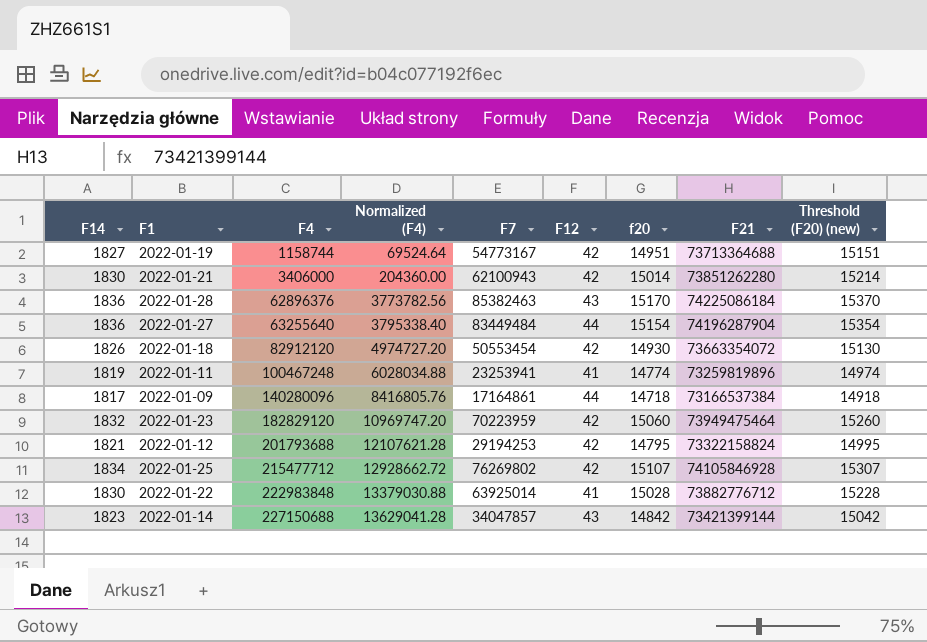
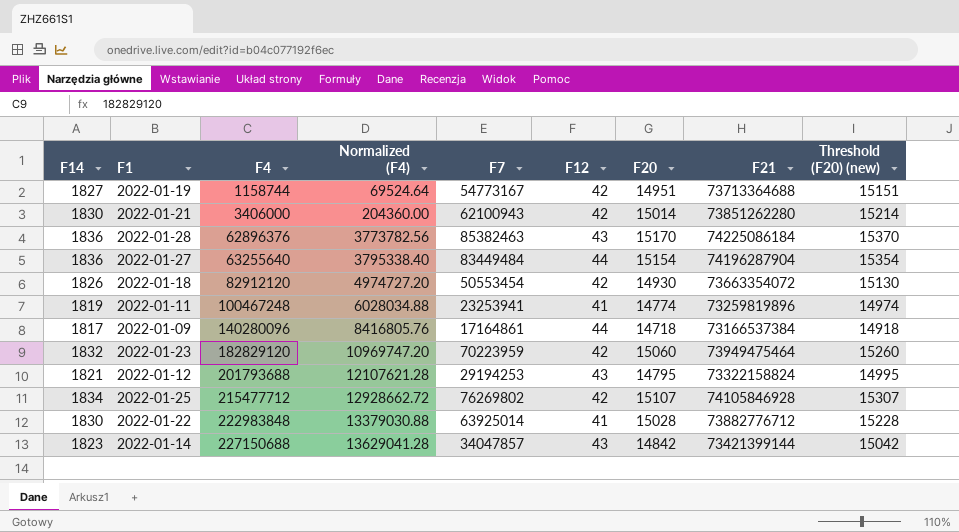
column name: f20 -> F20
2022-01-12 | F12: 42 -> 43

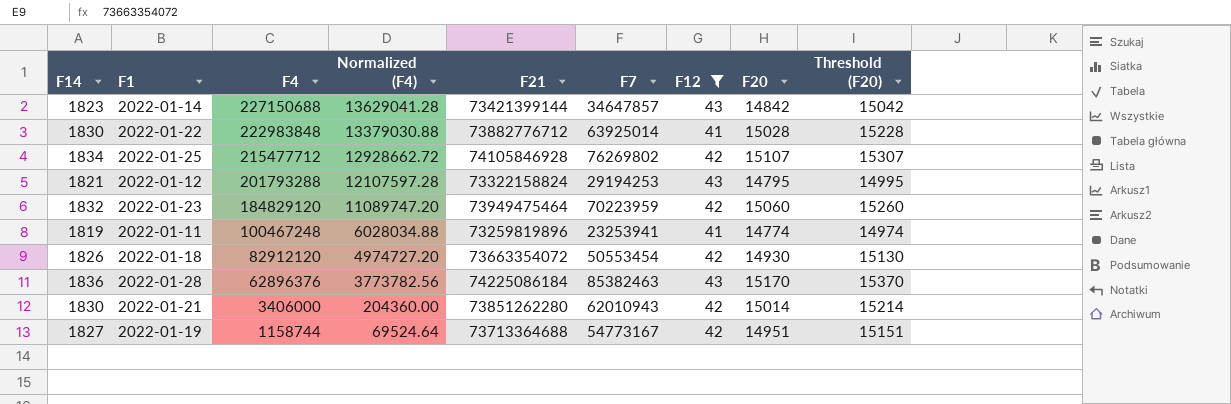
filter: none -> F12 != 44
row order: F4 ascending -> F4 descending
column F21 | position: 8 -> 5
column name: Threshold (F20) (new) -> Threshold (F20)
2022-01-14 | F7: 34047857 -> 34647857
2022-01-12 | F4: 201793688 -> 201793288
2022-01-12 | Normalized (F4): 12107621.28 -> 12107597.28
2022-01-23 | F4: 182829120 -> 184829120
2022-01-23 | Normalized (F4): 10969747.20 -> 11089747.20
2022-01-21 | F7: 62100943 -> 62010943

